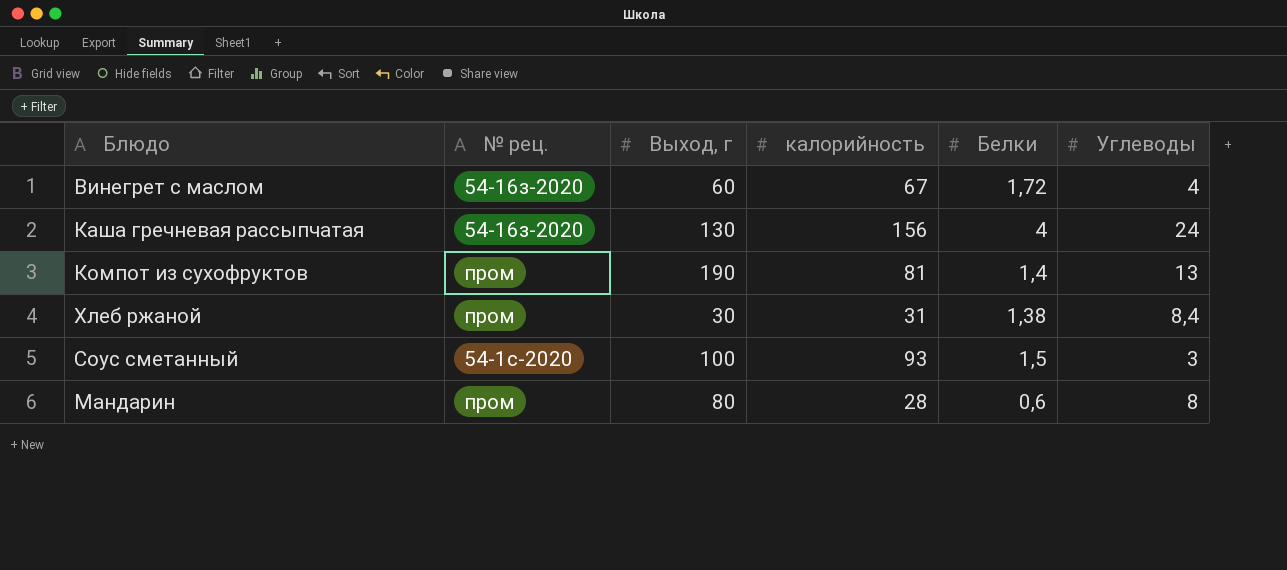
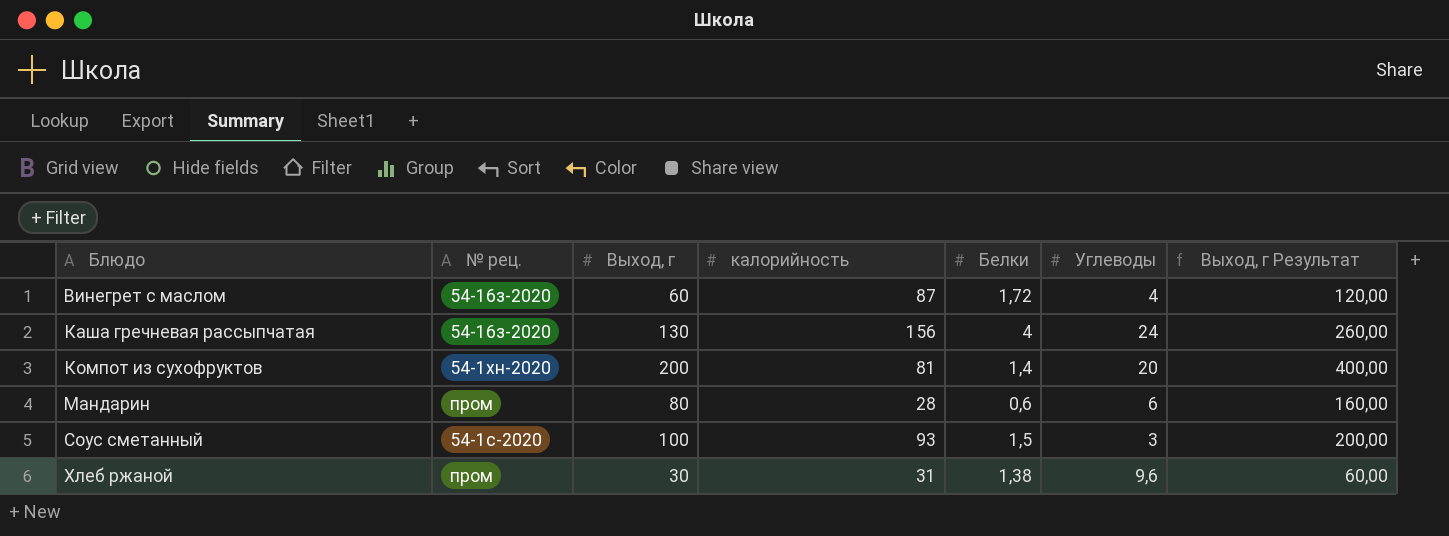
row order: none -> Блюдо ascending
column Выход, г Результат | formula: none -> [Выход, г] * 2
Винегрет с маслом | калорийность: 67 -> 87
Компот из сухофруктов | № рец.: пром -> 54-1хн-2020
Компот из сухофруктов | Выход, г: 190 -> 200
Компот из сухофруктов | Углеводы: 13 -> 20
Мандарин | Углеводы: 8 -> 6
Хлеб ржаной | Углеводы: 8,4 -> 9,6

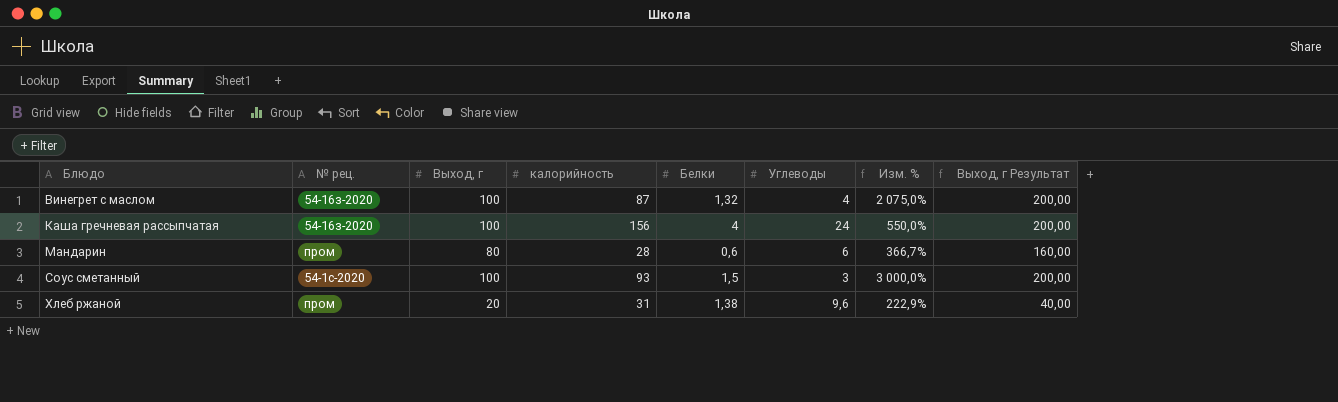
column Изм. % | formula: none -> ([калорийность] - [Углеводы]) / [Углеводы]
row Компот из сухофруктов: 54-1хн-2020 | 200 | 81 | 1,4 | 20 | 400,00 -> none
Винегрет с маслом | Выход, г: 60 -> 100
Винегрет с маслом | Белки: 1,72 -> 1,32
Винегрет с маслом | Выход, г Результат: 120,00 -> 200,00
Каша гречневая рассыпчатая | Выход, г: 130 -> 100
Каша гречневая рассыпчатая | Выход, г Результат: 260,00 -> 200,00
Хлеб ржаной | Выход, г: 30 -> 20
Хлеб ржаной | Выход, г Результат: 60,00 -> 40,00

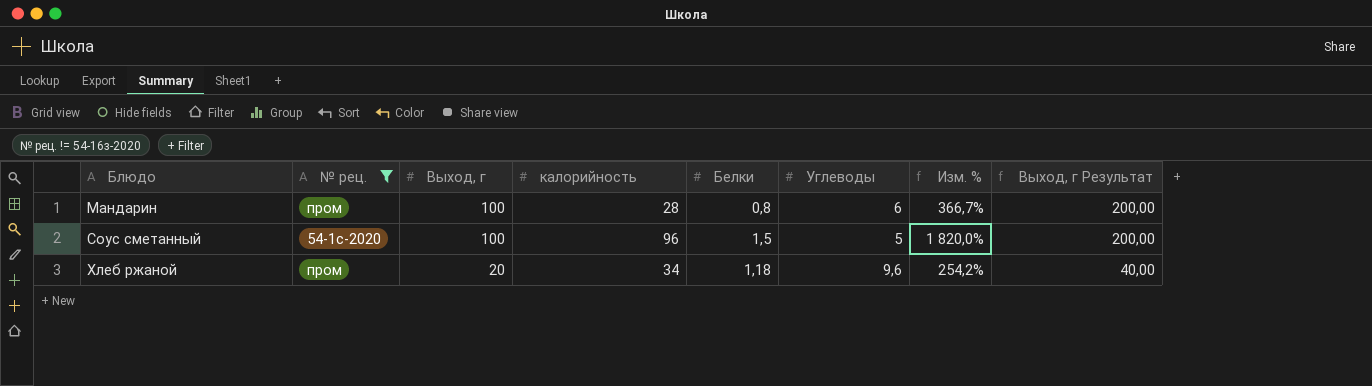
filter: none -> № рец. != 54-16з-2020
Мандарин | Выход, г: 80 -> 100
Мандарин | Белки: 0,6 -> 0,8
Мандарин | Выход, г Результат: 160,00 -> 200,00
Соус сметанный | калорийность: 93 -> 96
Соус сметанный | Углеводы: 3 -> 5
Соус сметанный | Изм. %: 3 000,0% -> 1 820,0%
Хлеб ржаной | калорийность: 31 -> 34
Хлеб ржаной | Белки: 1,38 -> 1,18
Хлеб ржаной | Изм. %: 222,9% -> 254,2%

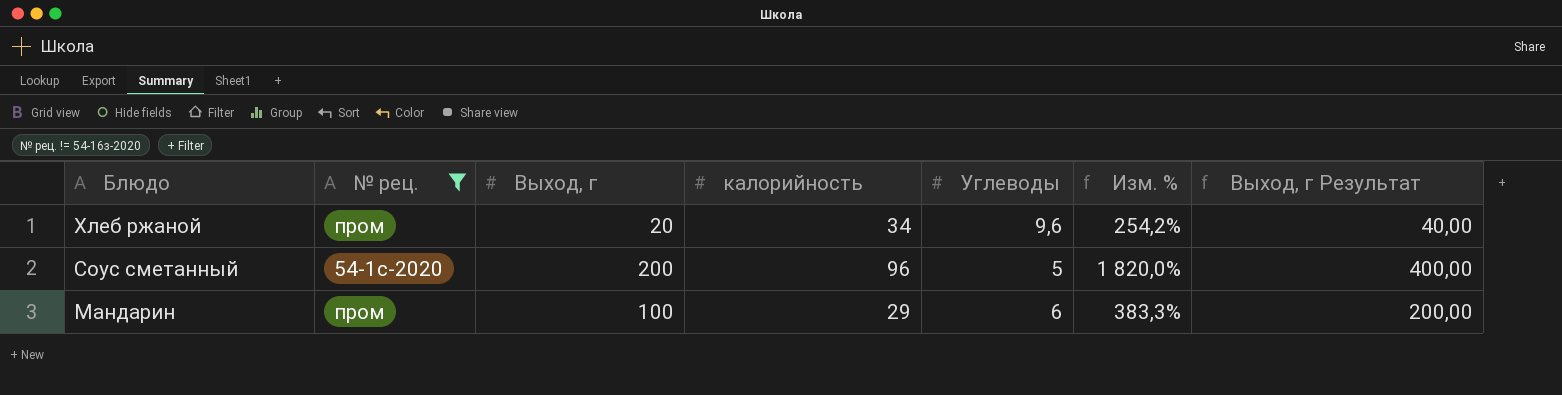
row order: Блюдо ascending -> Блюдо descending
column Белки | position: 5 -> none
Соус сметанный | Выход, г: 100 -> 200
Соус сметанный | Выход, г Результат: 200,00 -> 400,00
Мандарин | калорийность: 28 -> 29
Мандарин | Изм. %: 366,7% -> 383,3%

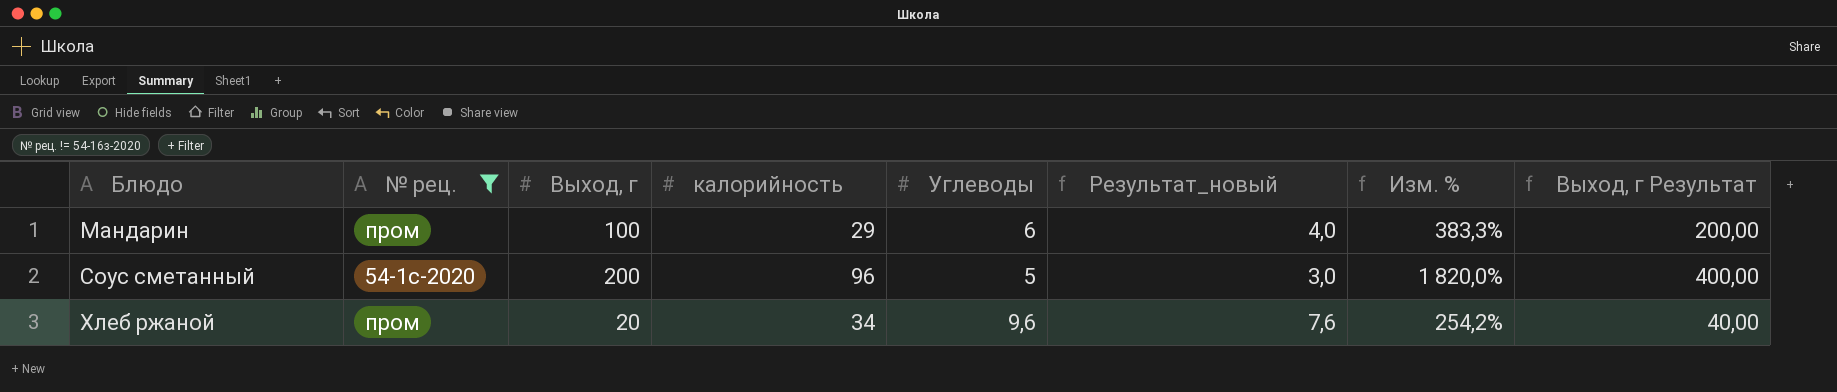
row order: Блюдо descending -> Блюдо ascending
column Результат_новый | formula: none -> [Углеводы] - 2

